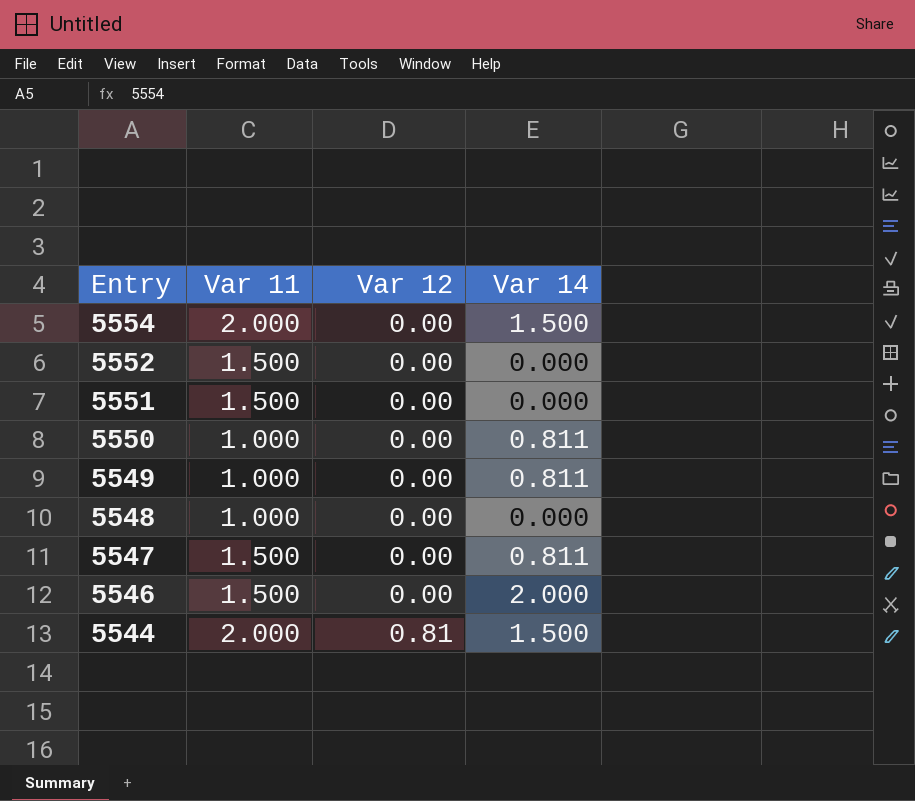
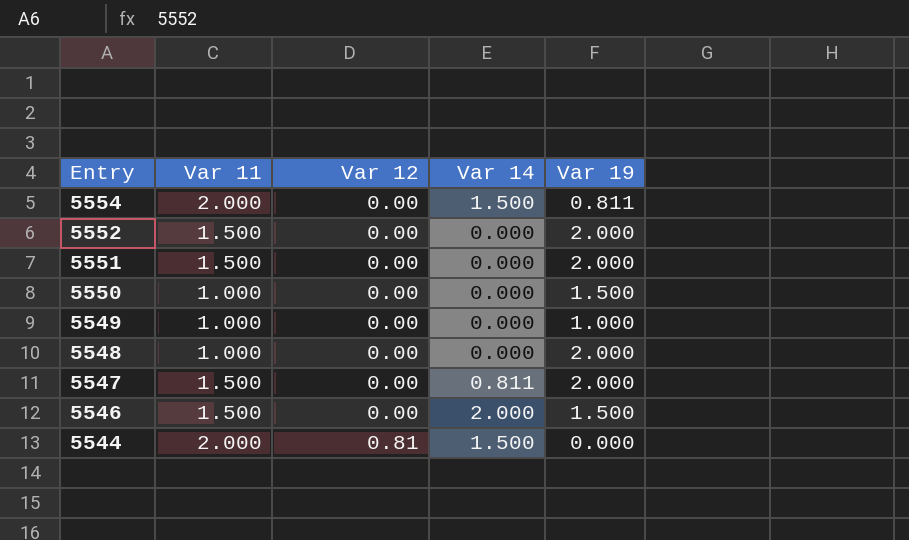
column Var 19 | position: none -> 5
5550 | Var 14: 0.811 -> 0.000
5549 | Var 14: 0.811 -> 0.000

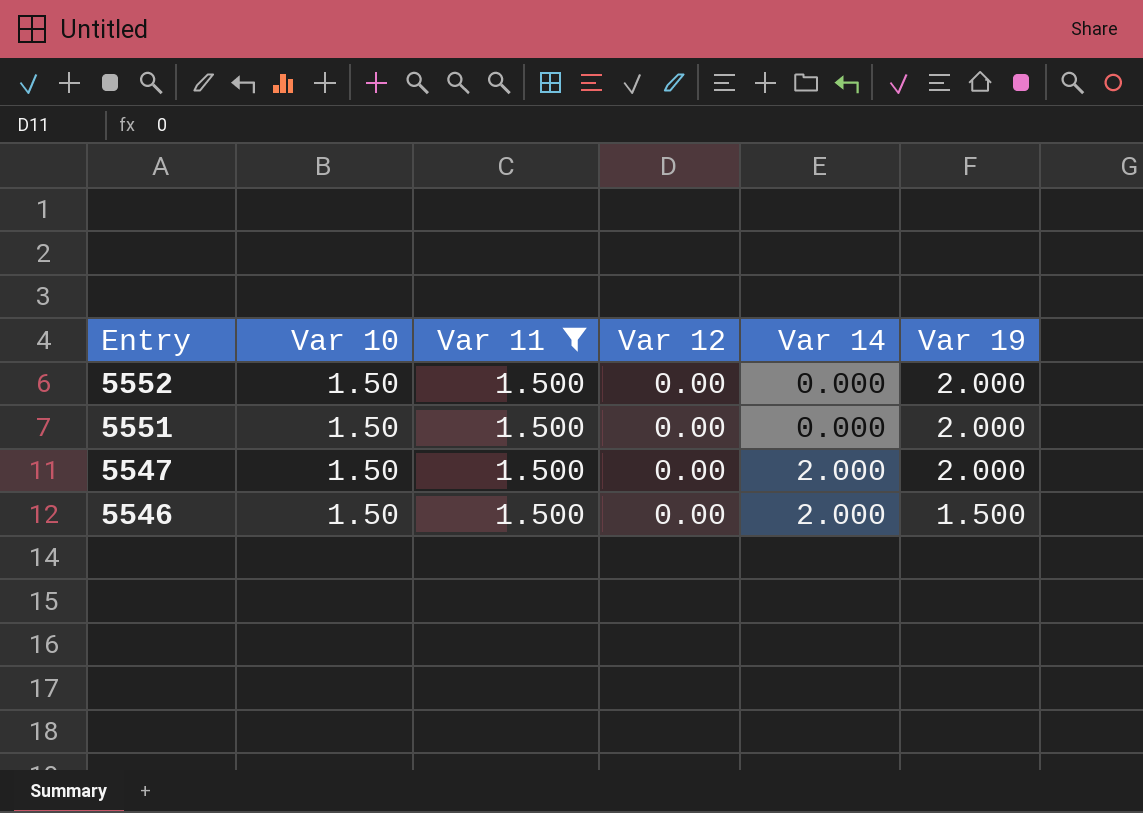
filter: none -> Var 11 = 1.500
column Var 10 | position: none -> 2
5547 | Var 14: 0.811 -> 2.000

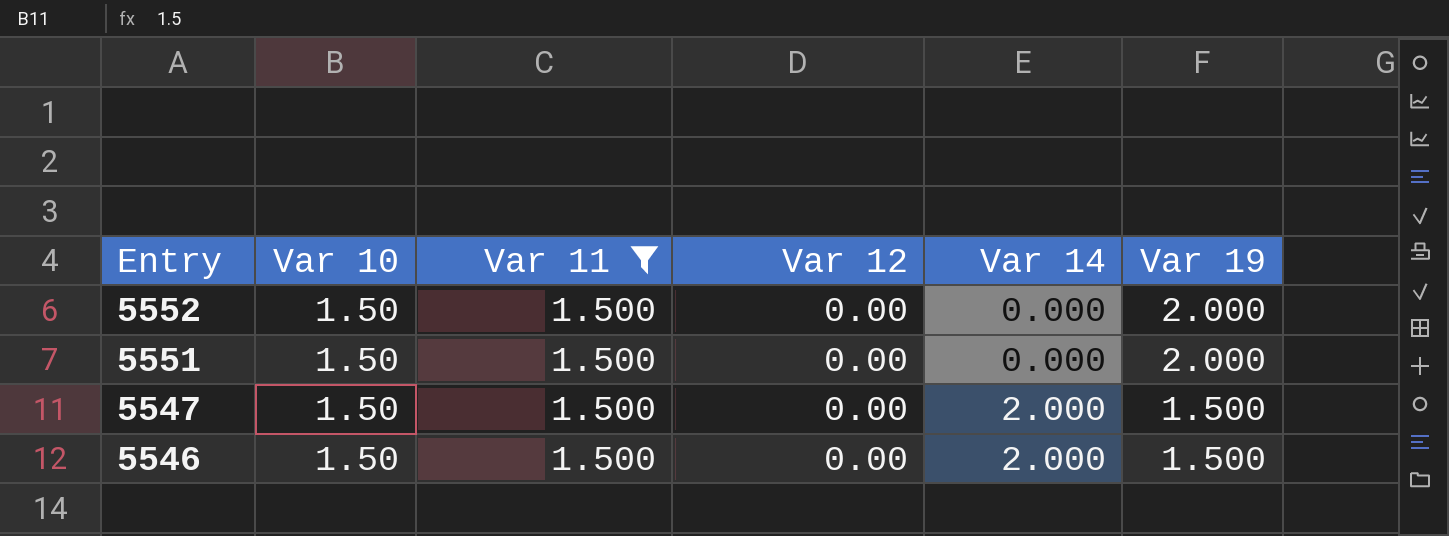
5547 | Var 19: 2.000 -> 1.500

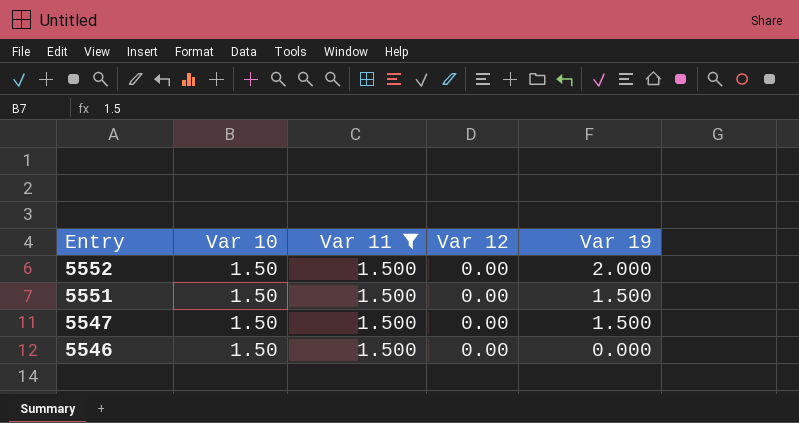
column Var 14 | position: 5 -> none
5551 | Var 19: 2.000 -> 1.500
5546 | Var 19: 1.500 -> 0.000

